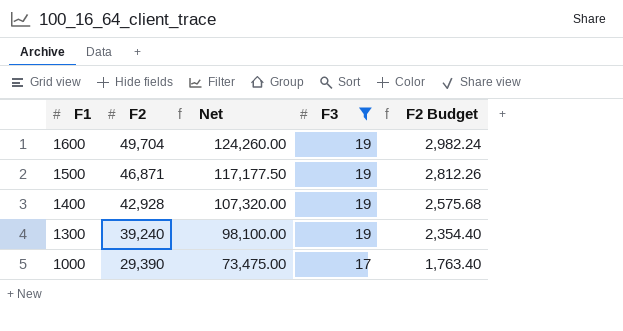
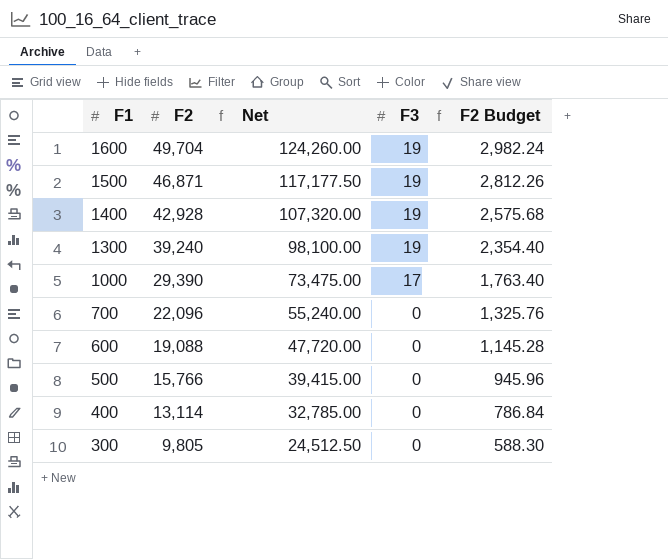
filter: F3 != 0 -> none

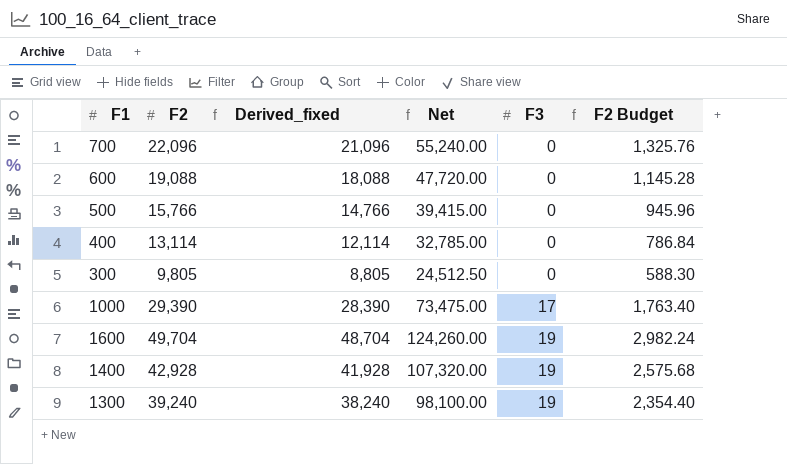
row order: F1 descending -> F3 ascending
column Derived_fixed | formula: none -> [F2] - 1000
row 1500: 46,871 | 117,177.50 | 19 | 2,812.26 -> none

